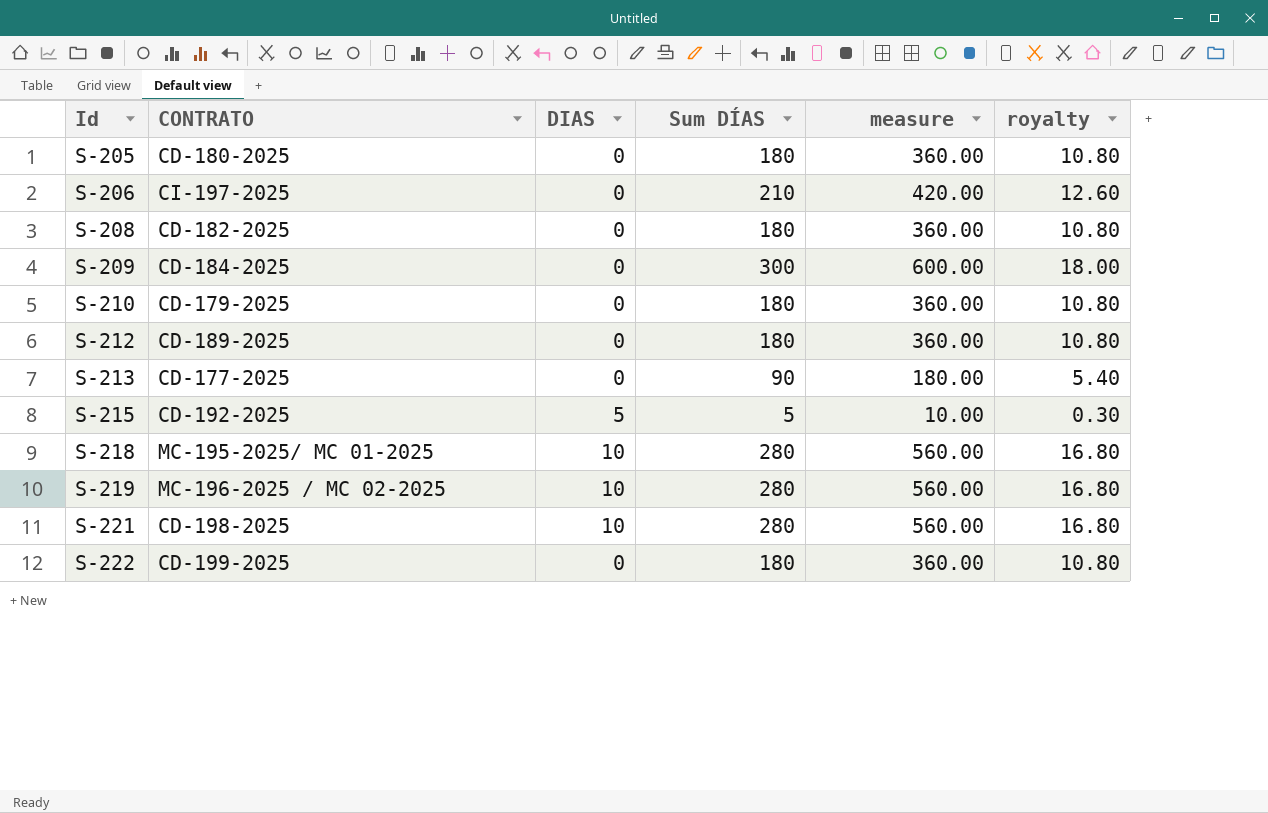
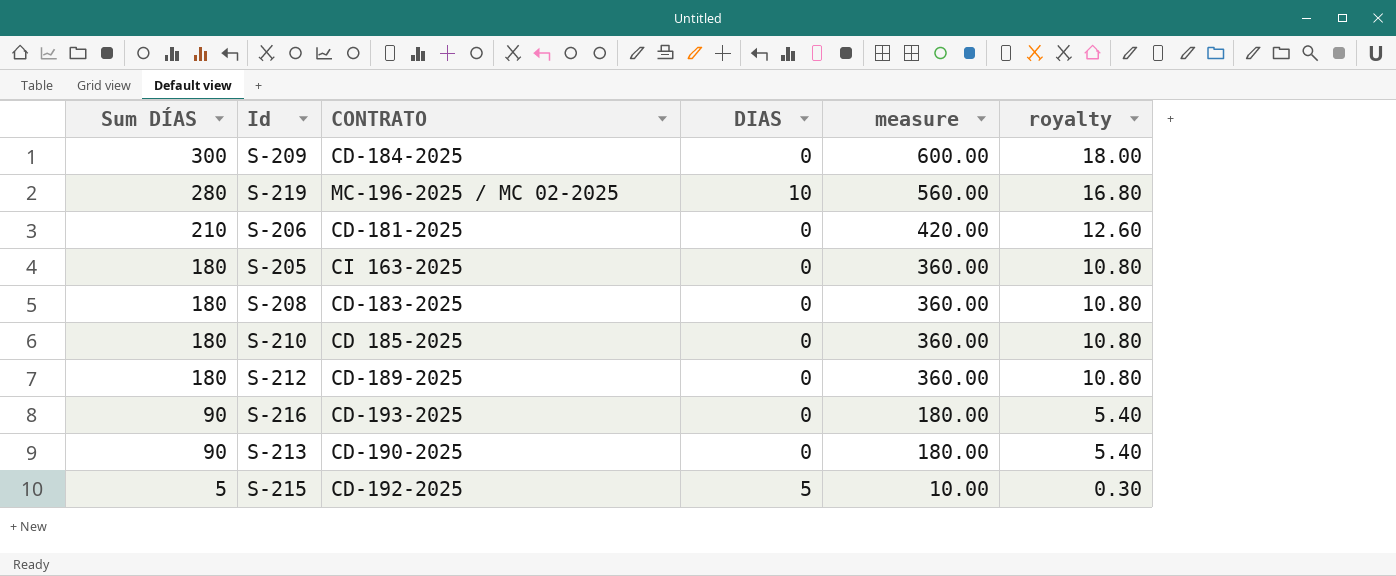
row order: Id ascending -> Sum DÍAS descending
column Sum DÍAS | position: 4 -> 1
row S-218: MC-195-2025/ MC 01-2025 | 10 | 280 | 560.00 | 16.80 -> none
row S-221: CD-198-2025 | 10 | 280 | 560.00 | 16.80 -> none
row S-222: CD-199-2025 | 0 | 180 | 360.00 | 10.80 -> none
S-206 | CONTRATO: CI-197-2025 -> CD-181-2025
S-205 | CONTRATO: CD-180-2025 -> CI 163-2025
S-208 | CONTRATO: CD-182-2025 -> CD-183-2025
S-210 | CONTRATO: CD-179-2025 -> CD 185-2025
row S-216: none -> 90 | CD-193-2025 | 0 | 180.00 | 5.40
S-213 | CONTRATO: CD-177-2025 -> CD-190-2025

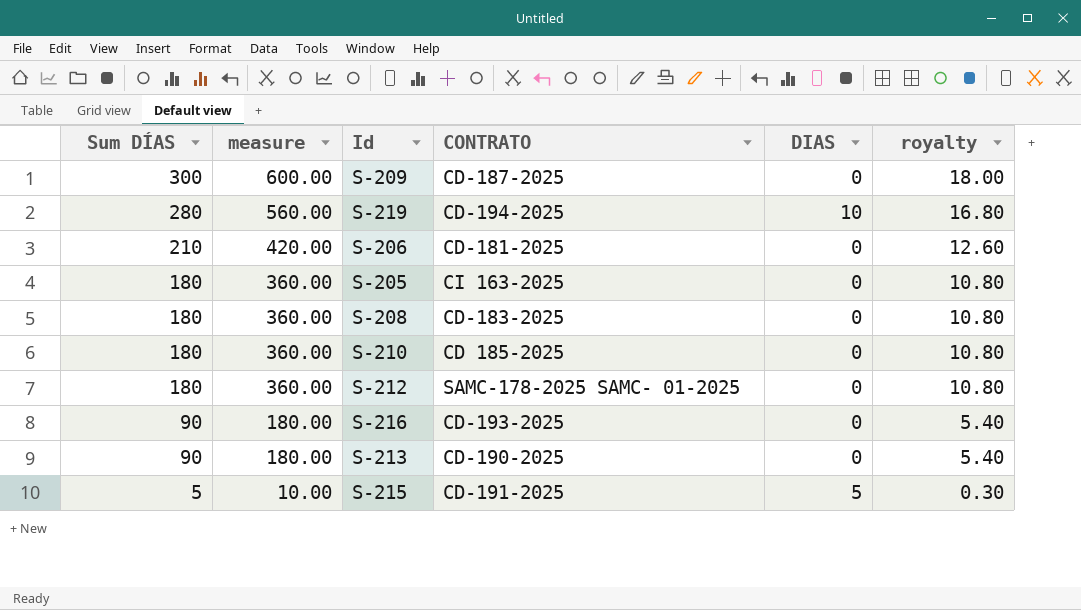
column measure | position: 5 -> 2
S-209 | CONTRATO: CD-184-2025 -> CD-187-2025
S-219 | CONTRATO: MC-196-2025 / MC 02-2025 -> CD-194-2025
S-212 | CONTRATO: CD-189-2025 -> SAMC-178-2025 SAMC- 01-2025
S-215 | CONTRATO: CD-192-2025 -> CD-191-2025

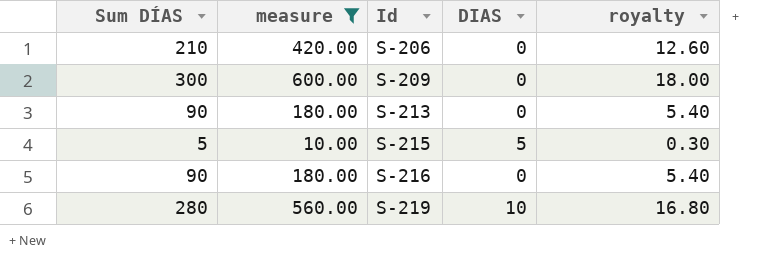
filter: none -> measure != 360.00
row order: Sum DÍAS descending -> Id ascending
column CONTRATO | position: 4 -> none

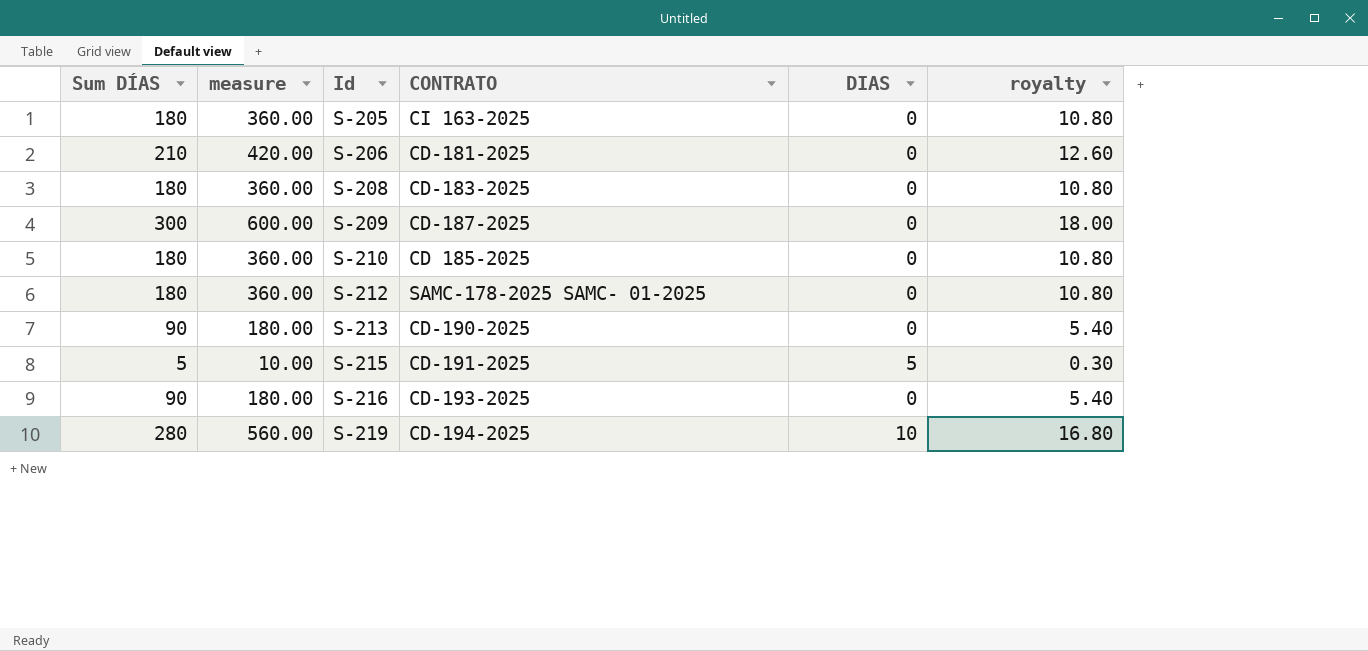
filter: measure != 360.00 -> none
column CONTRATO | position: none -> 4

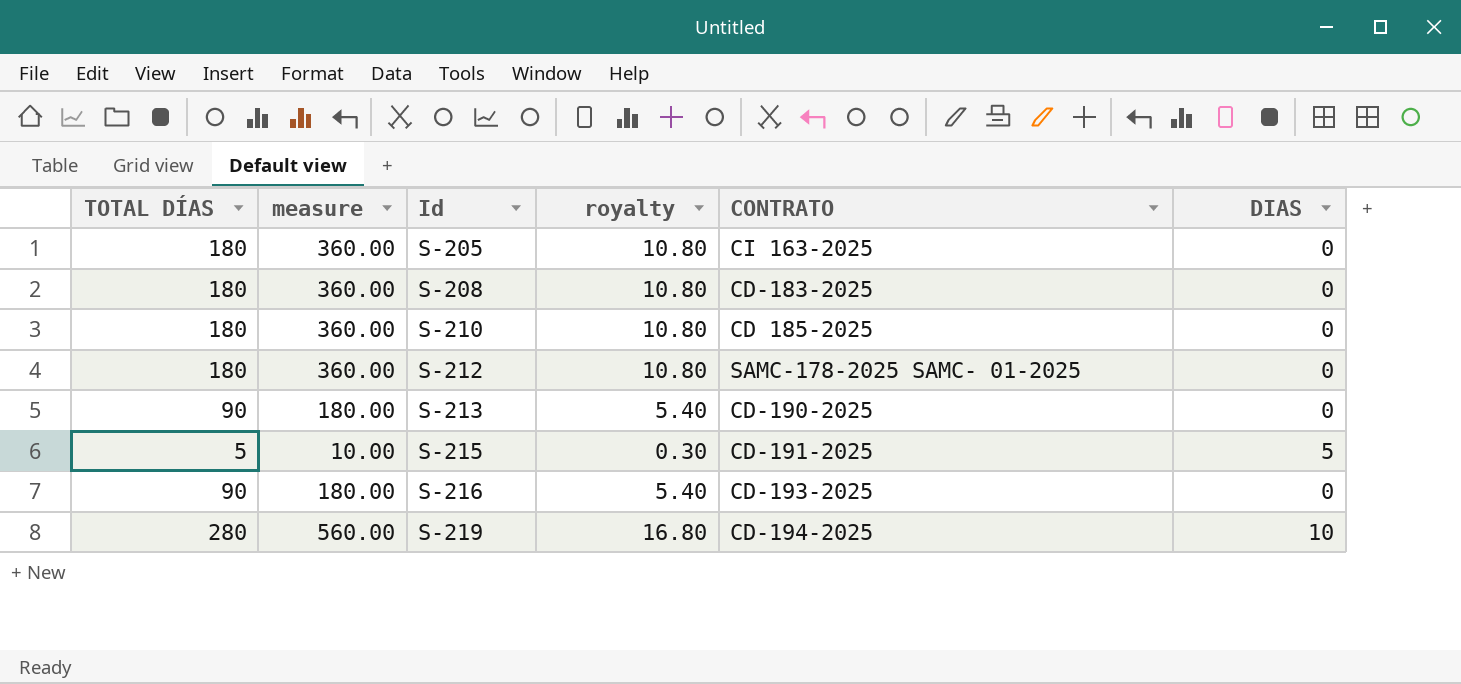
column name: Sum DÍAS -> TOTAL DÍAS
column royalty | position: 6 -> 4
row S-206: 210 | 420.00 | CD-181-2025 | 0 | 12.60 -> none
row S-209: 300 | 600.00 | CD-187-2025 | 0 | 18.00 -> none

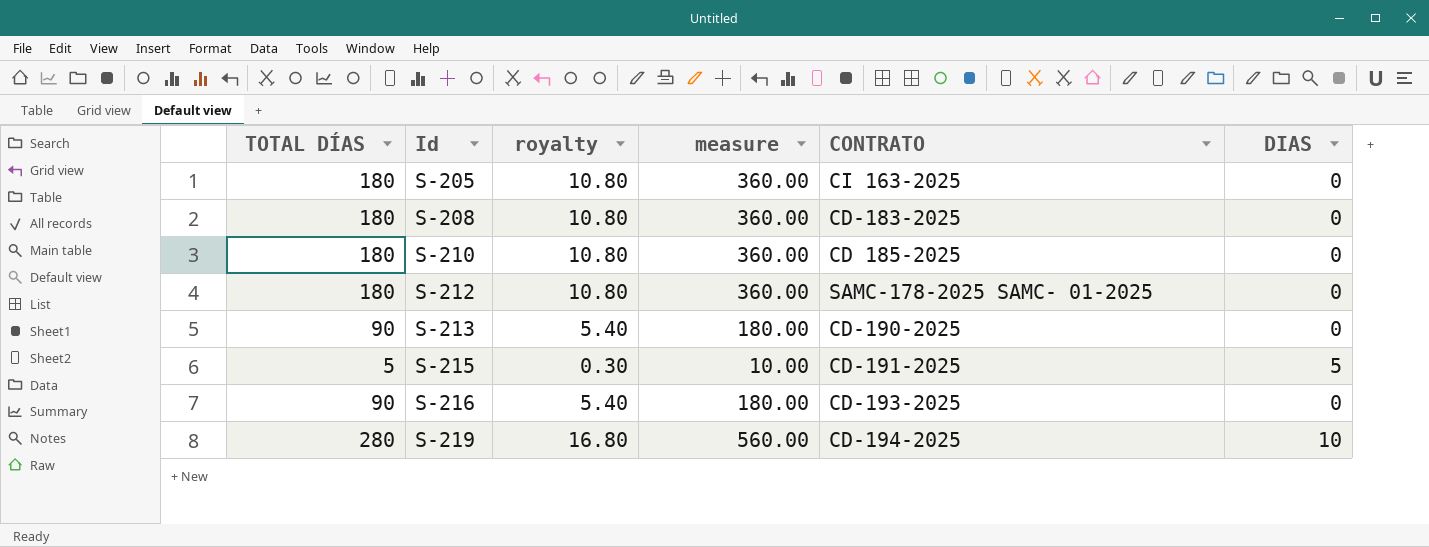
column measure | position: 2 -> 4

